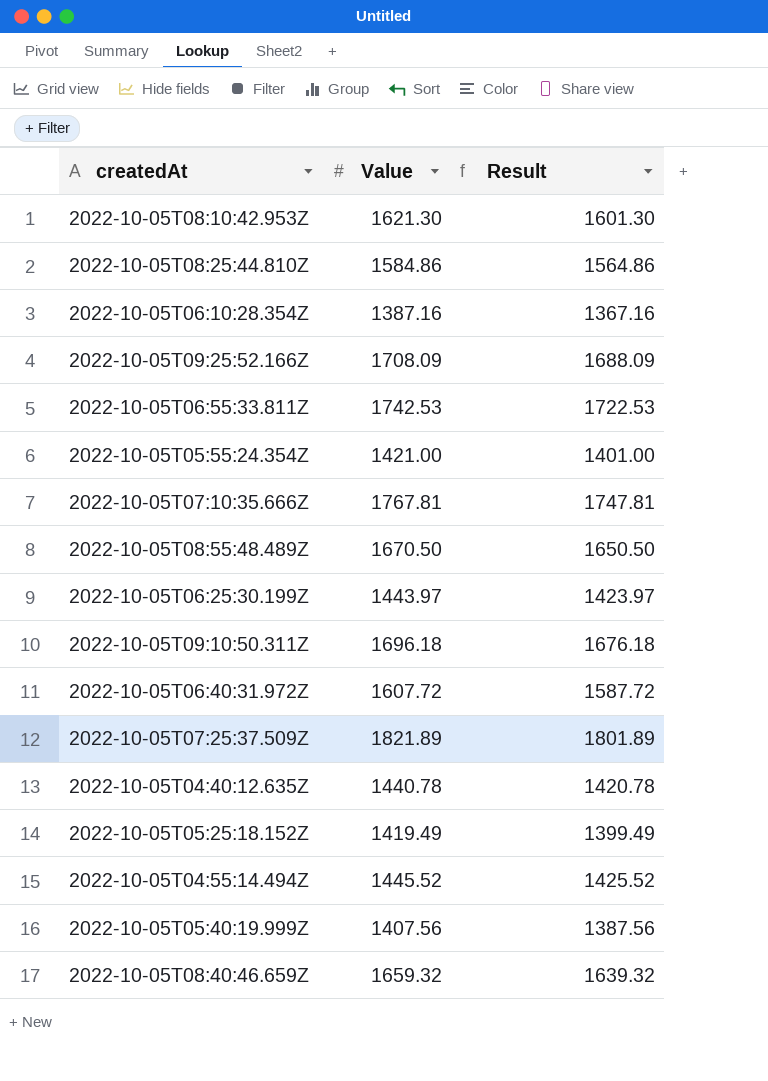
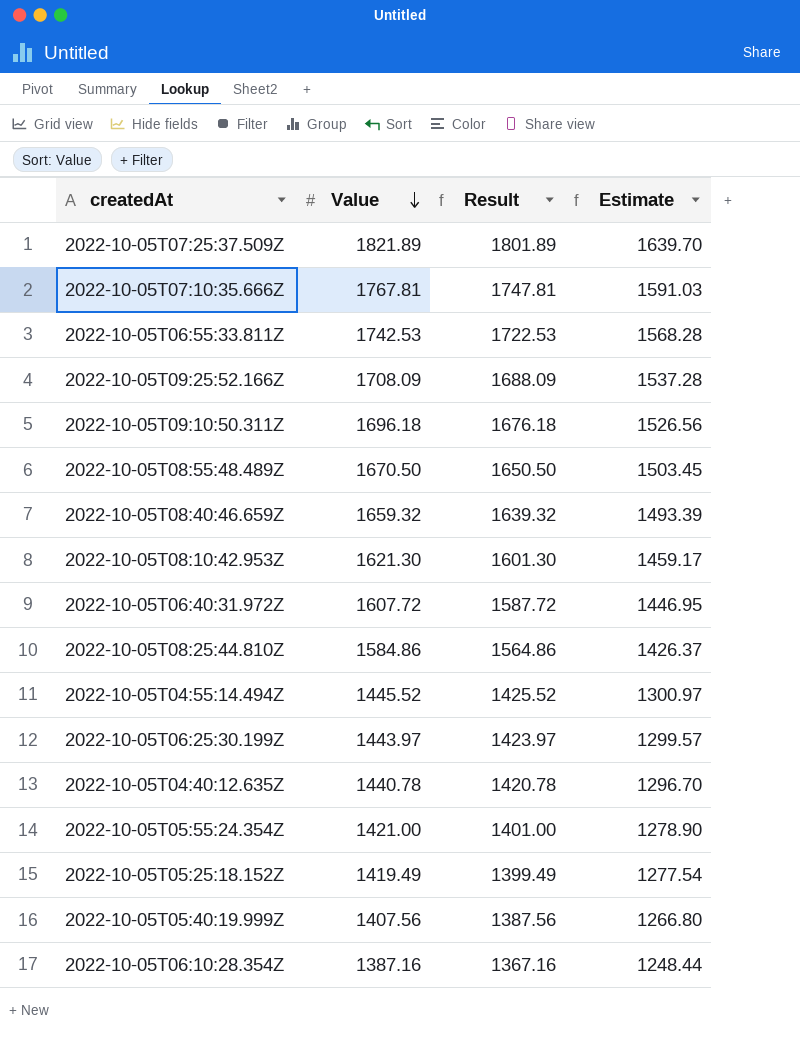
row order: none -> Value descending
column Estimate | formula: none -> [Value] * 0.9

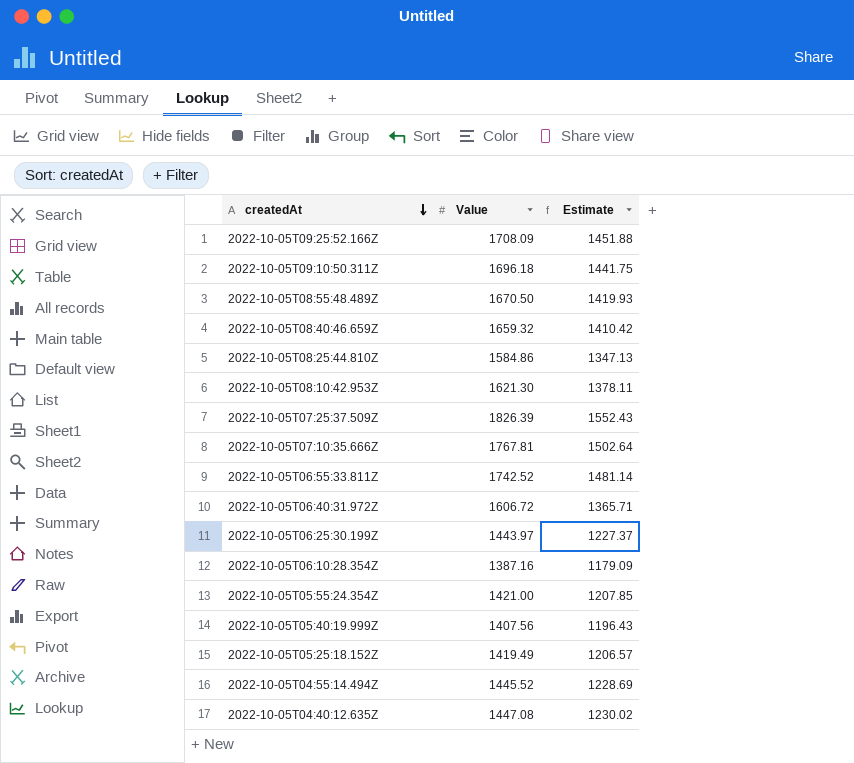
row order: Value descending -> createdAt descending
column Result | formula: [Value] - 20 -> none
column Estimate | formula: [Value] * 0.9 -> [Value] * 0.85
2022-10-05T07:25:37.509Z | Value: 1821.89 -> 1826.39
2022-10-05T06:55:33.811Z | Value: 1742.53 -> 1742.52
2022-10-05T06:40:31.972Z | Value: 1607.72 -> 1606.72
2022-10-05T04:40:12.635Z | Value: 1440.78 -> 1447.08

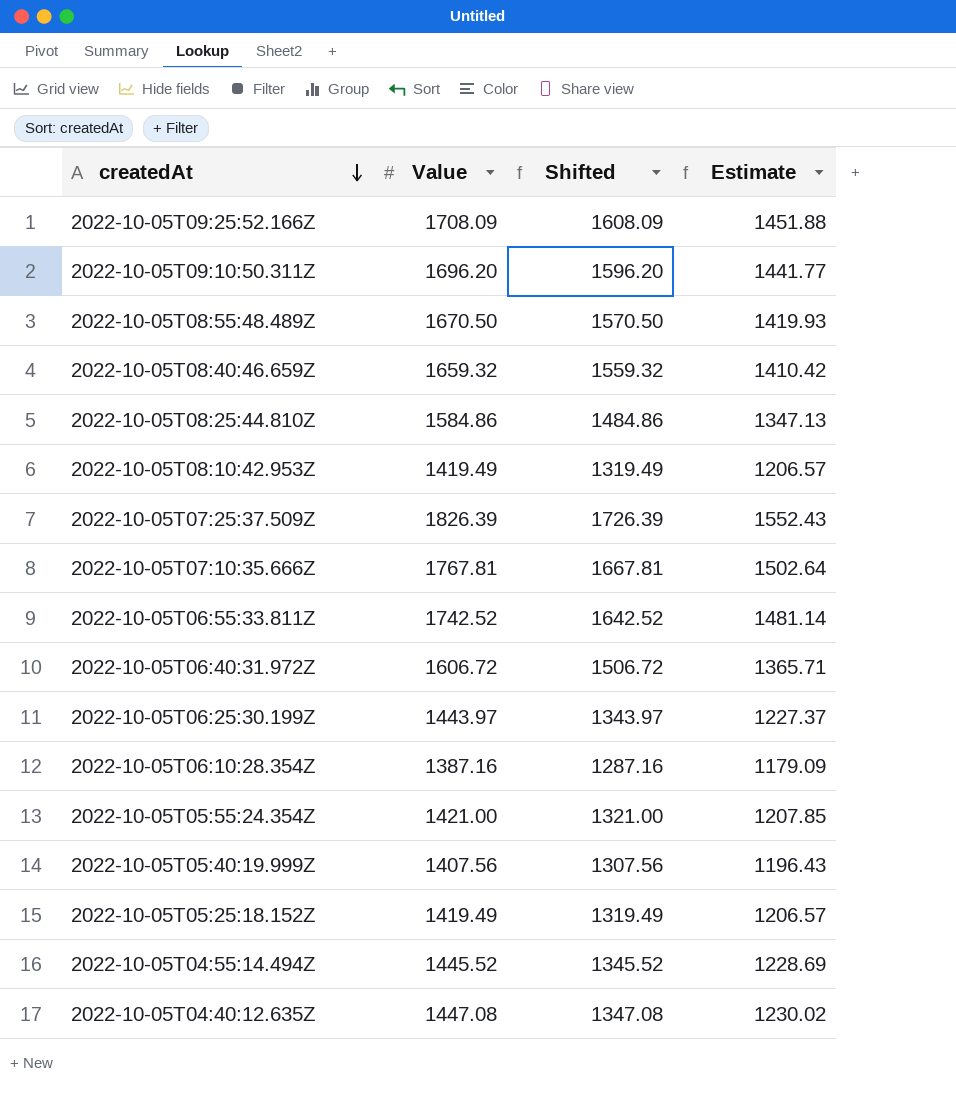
column Shifted | formula: none -> [Value] - 100
2022-10-05T09:10:50.311Z | Value: 1696.18 -> 1696.20
2022-10-05T09:10:50.311Z | Estimate: 1441.75 -> 1441.77
2022-10-05T08:10:42.953Z | Value: 1621.30 -> 1419.49
2022-10-05T08:10:42.953Z | Estimate: 1378.11 -> 1206.57

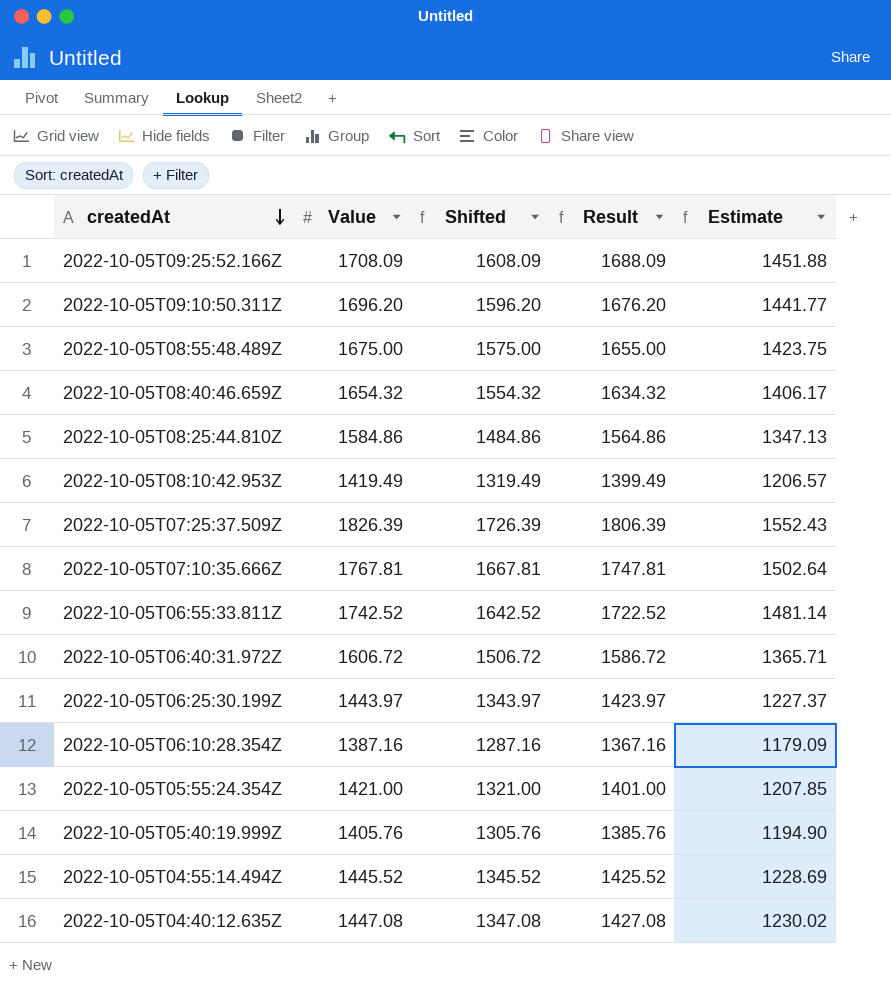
column Result | formula: none -> [Value] - 20
row 2022-10-05T05:25:18.152Z: 1419.49 | 1319.49 | 1206.57 -> none
2022-10-05T08:55:48.489Z | Value: 1670.50 -> 1675.00
2022-10-05T08:55:48.489Z | Shifted: 1570.50 -> 1575.00
2022-10-05T08:55:48.489Z | Estimate: 1419.93 -> 1423.75
2022-10-05T08:40:46.659Z | Value: 1659.32 -> 1654.32
2022-10-05T08:40:46.659Z | Shifted: 1559.32 -> 1554.32
2022-10-05T08:40:46.659Z | Estimate: 1410.42 -> 1406.17
2022-10-05T05:40:19.999Z | Value: 1407.56 -> 1405.76
2022-10-05T05:40:19.999Z | Shifted: 1307.56 -> 1305.76
2022-10-05T05:40:19.999Z | Estimate: 1196.43 -> 1194.90

